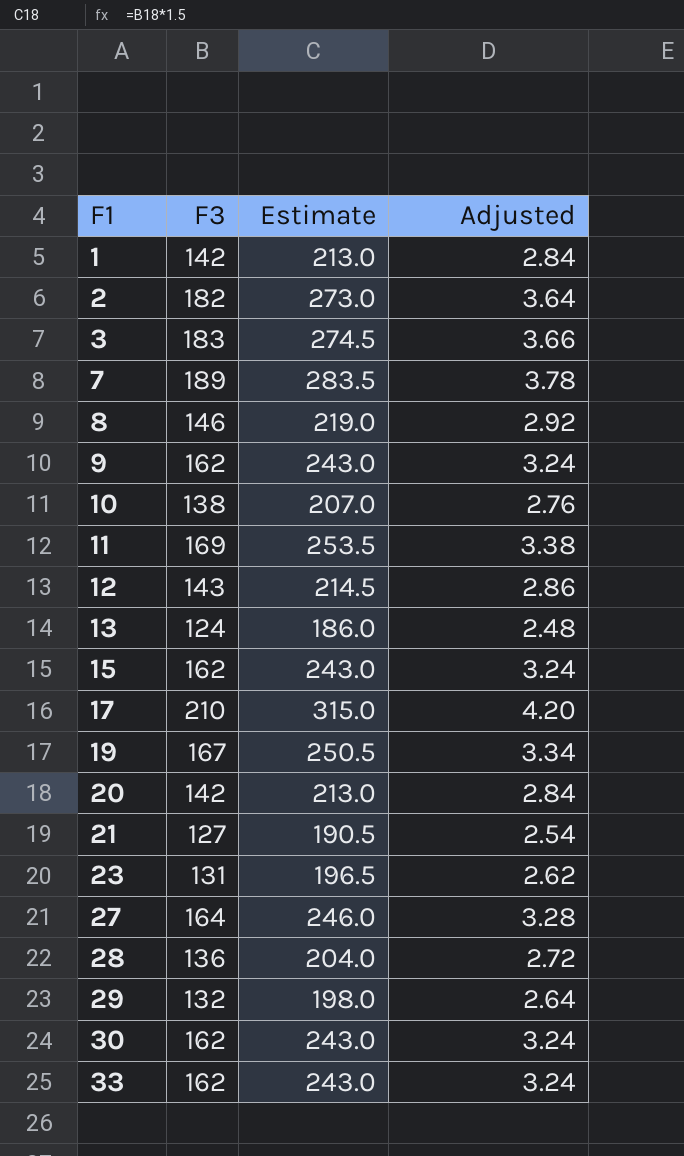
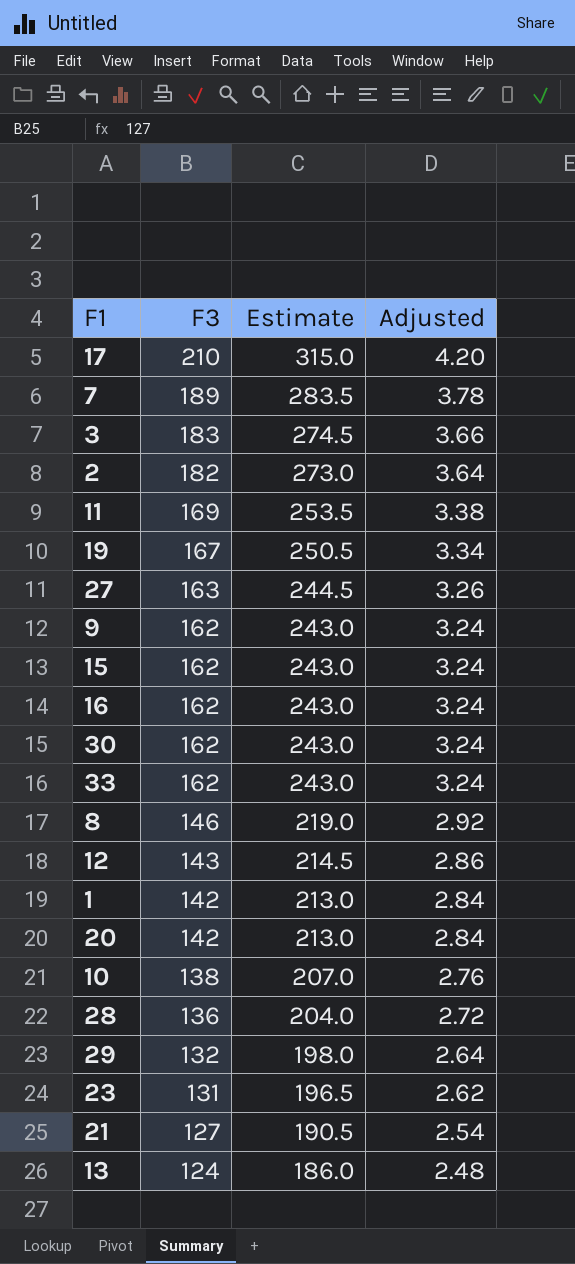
row order: F1 ascending -> F3 descending
27 | F3: 164 -> 163
27 | Estimate: 246.0 -> 244.5
27 | Adjusted: 3.28 -> 3.26
row 16: none -> 162 | 243.0 | 3.24

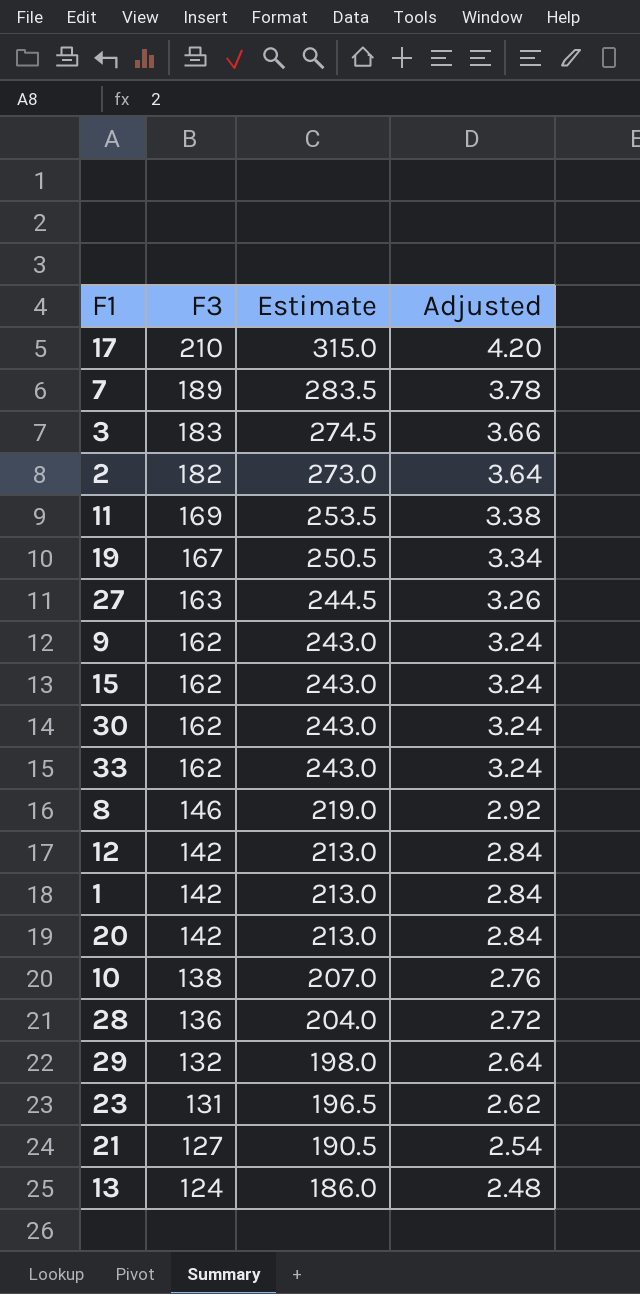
row 16: 162 | 243.0 | 3.24 -> none
12 | F3: 143 -> 142
12 | Estimate: 214.5 -> 213.0
12 | Adjusted: 2.86 -> 2.84

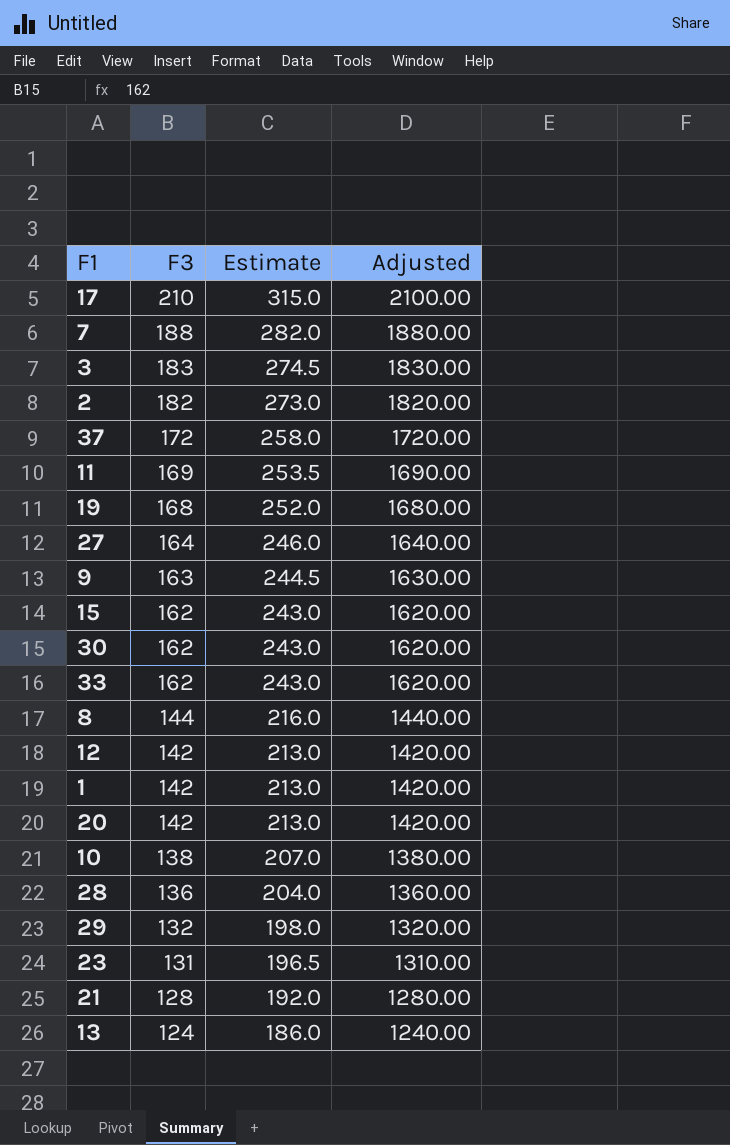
column Adjusted | formula: [F3] * 0.02 -> [F3] * 10
7 | F3: 189 -> 188
7 | Estimate: 283.5 -> 282.0
row 37: none -> 172 | 258.0 | 1720.00
19 | F3: 167 -> 168
19 | Estimate: 250.5 -> 252.0
27 | F3: 163 -> 164
27 | Estimate: 244.5 -> 246.0
9 | F3: 162 -> 163
9 | Estimate: 243.0 -> 244.5
8 | F3: 146 -> 144
8 | Estimate: 219.0 -> 216.0
21 | F3: 127 -> 128
21 | Estimate: 190.5 -> 192.0

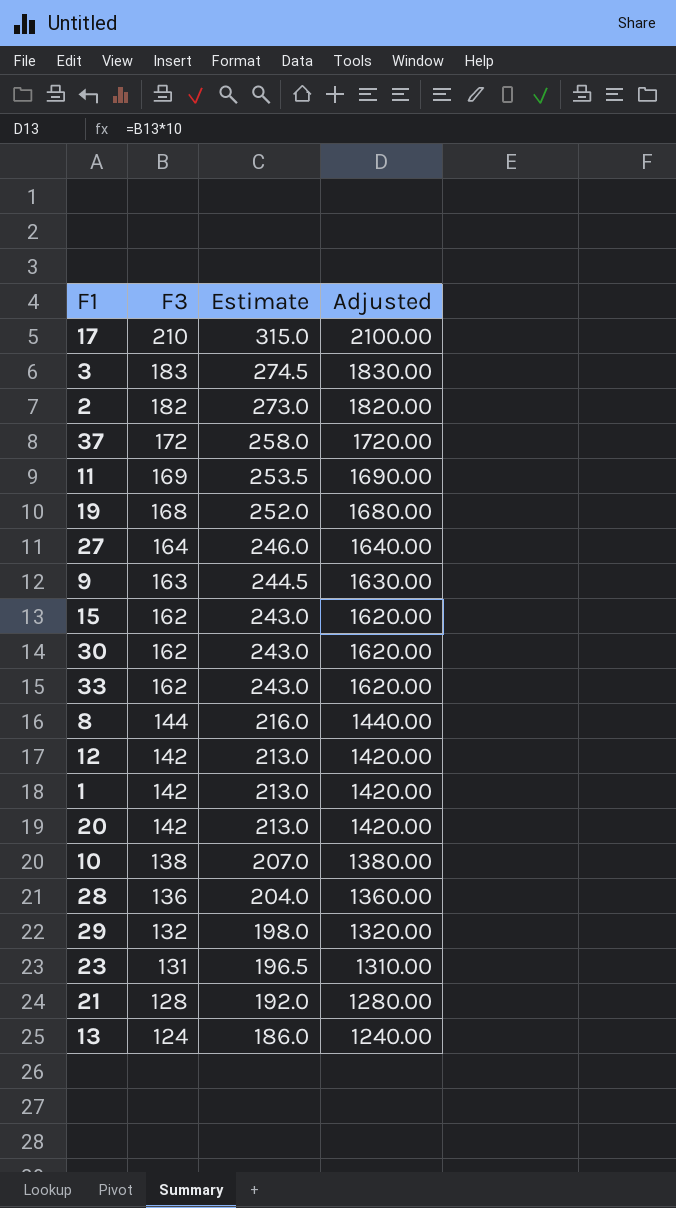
row 7: 188 | 282.0 | 1880.00 -> none

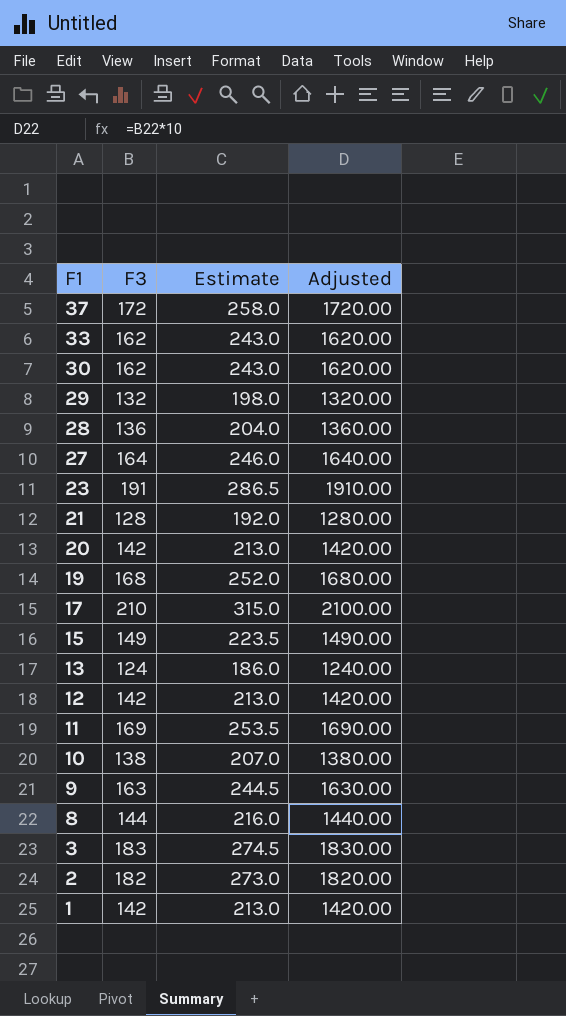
row order: F3 descending -> F1 descending
23 | F3: 131 -> 191
23 | Estimate: 196.5 -> 286.5
23 | Adjusted: 1310.00 -> 1910.00
15 | F3: 162 -> 149
15 | Estimate: 243.0 -> 223.5
15 | Adjusted: 1620.00 -> 1490.00

